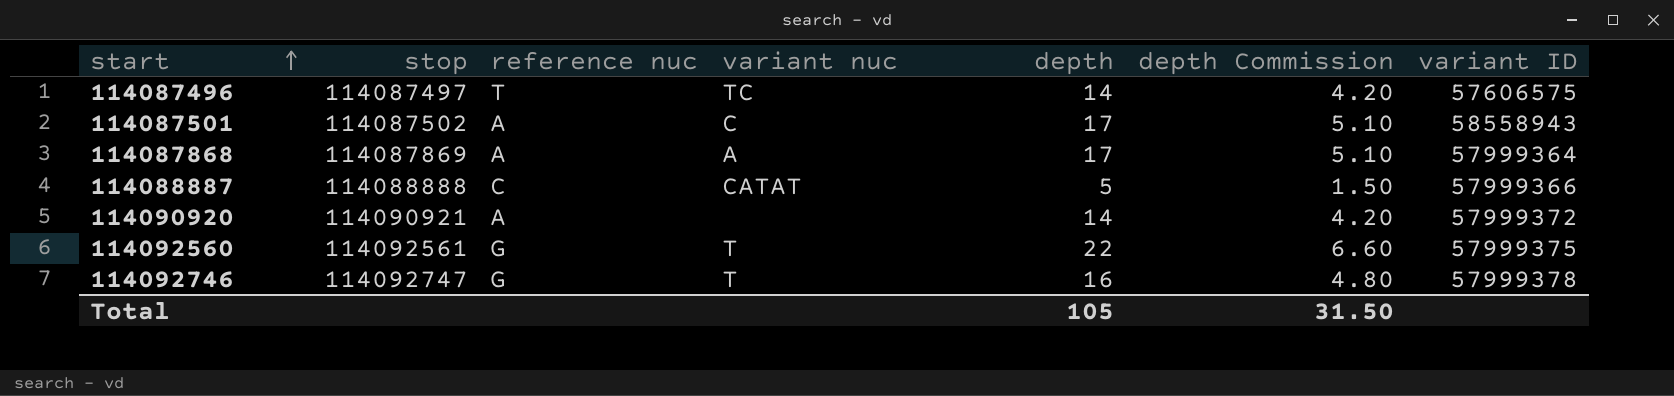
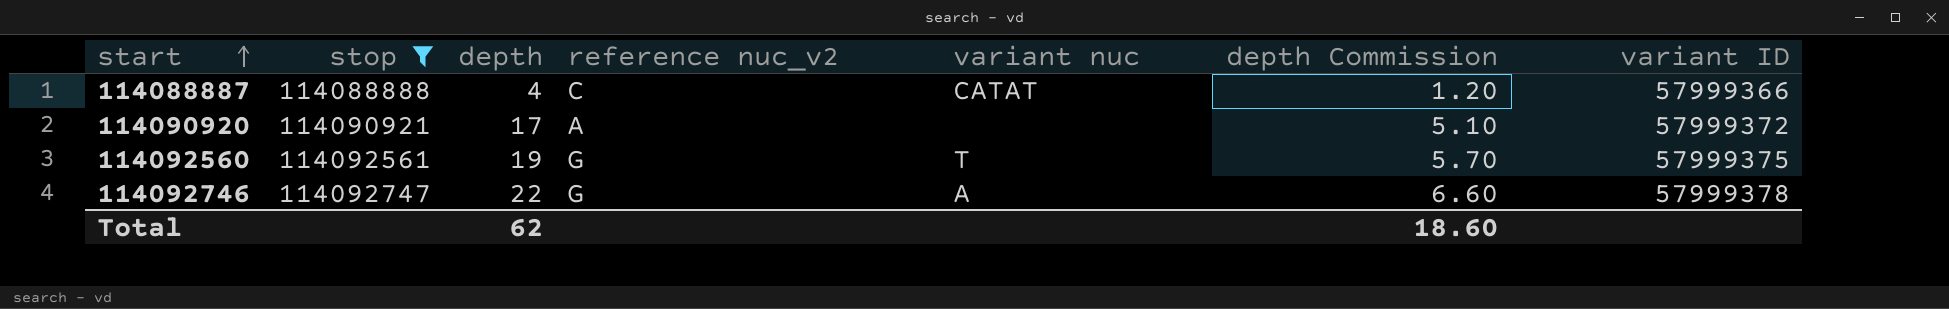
filter: none -> stop >= 114088888
column depth | position: 5 -> 3
column name: reference nuc -> reference nuc_v2
114088887 | depth: 5 -> 4
114088887 | depth Commission: 1.50 -> 1.20
114090920 | depth: 14 -> 17
114090920 | depth Commission: 4.20 -> 5.10
114092560 | depth: 22 -> 19
114092560 | depth Commission: 6.60 -> 5.70
114092746 | depth: 16 -> 22
114092746 | variant nuc: T -> A
114092746 | depth Commission: 4.80 -> 6.60
Total | depth: 105 -> 62
Total | depth Commission: 31.50 -> 18.60

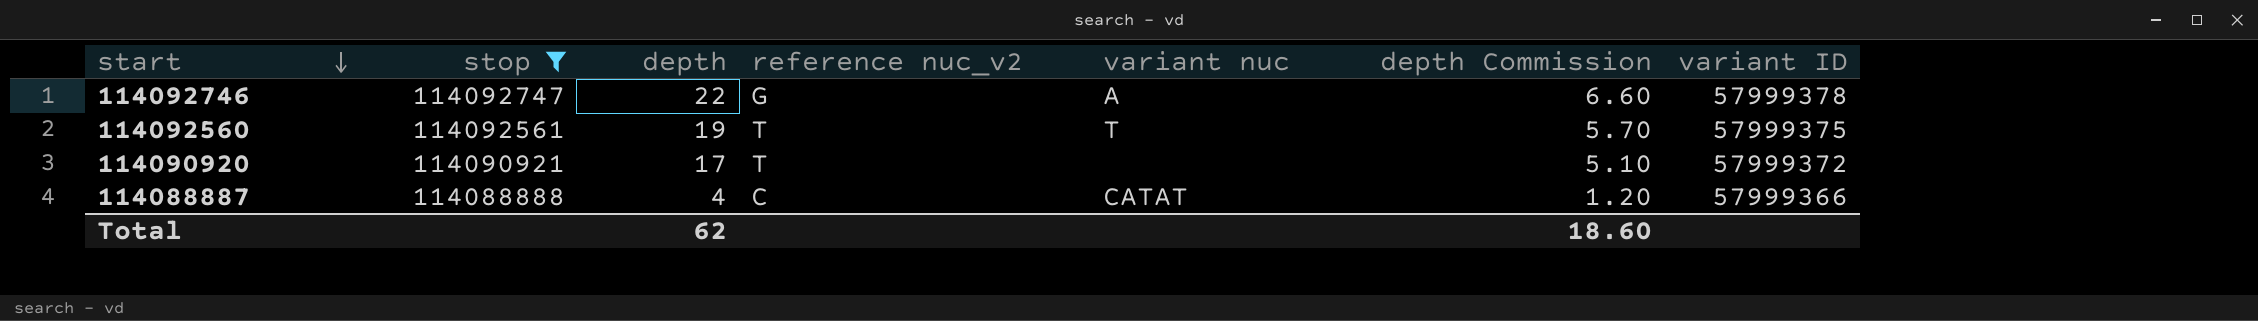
row order: start ascending -> start descending
114092560 | reference nuc_v2: G -> T
114090920 | reference nuc_v2: A -> T

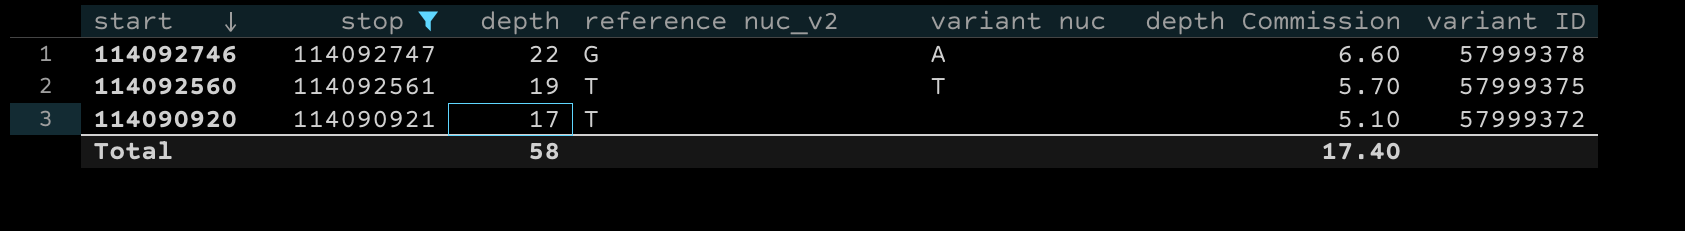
row 114088887: 114088888 | 4 | C | CATAT | 1.20 | 57999366 -> none
Total | depth: 62 -> 58
Total | depth Commission: 18.60 -> 17.40

